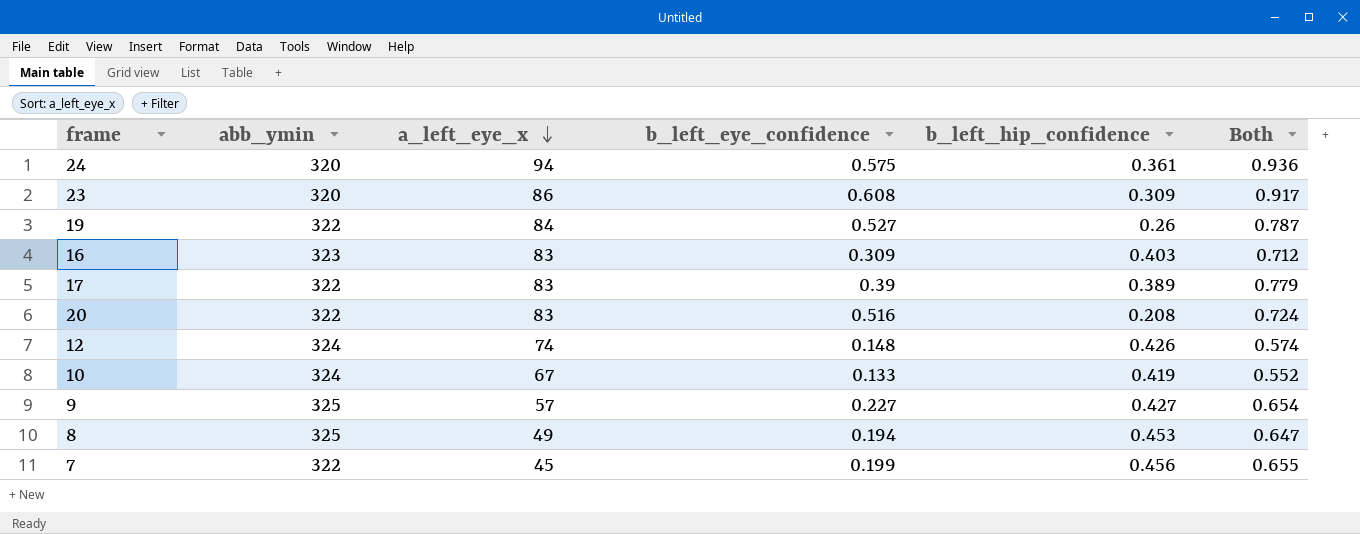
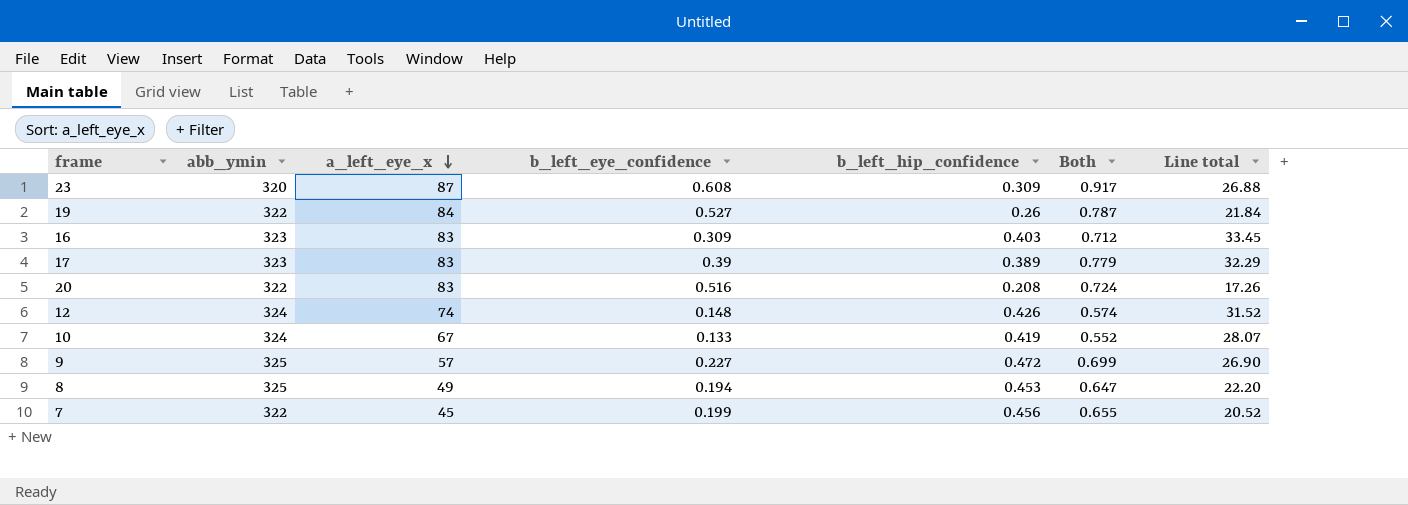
column Line total | formula: none -> [a_left_eye_x] * [b_left_hip_confidence]
row 24: 320 | 94 | 0.575 | 0.361 | 0.936 -> none
23 | a_left_eye_x: 86 -> 87
17 | abb_ymin: 322 -> 323
9 | b_left_hip_confidence: 0.427 -> 0.472
9 | Both: 0.654 -> 0.699

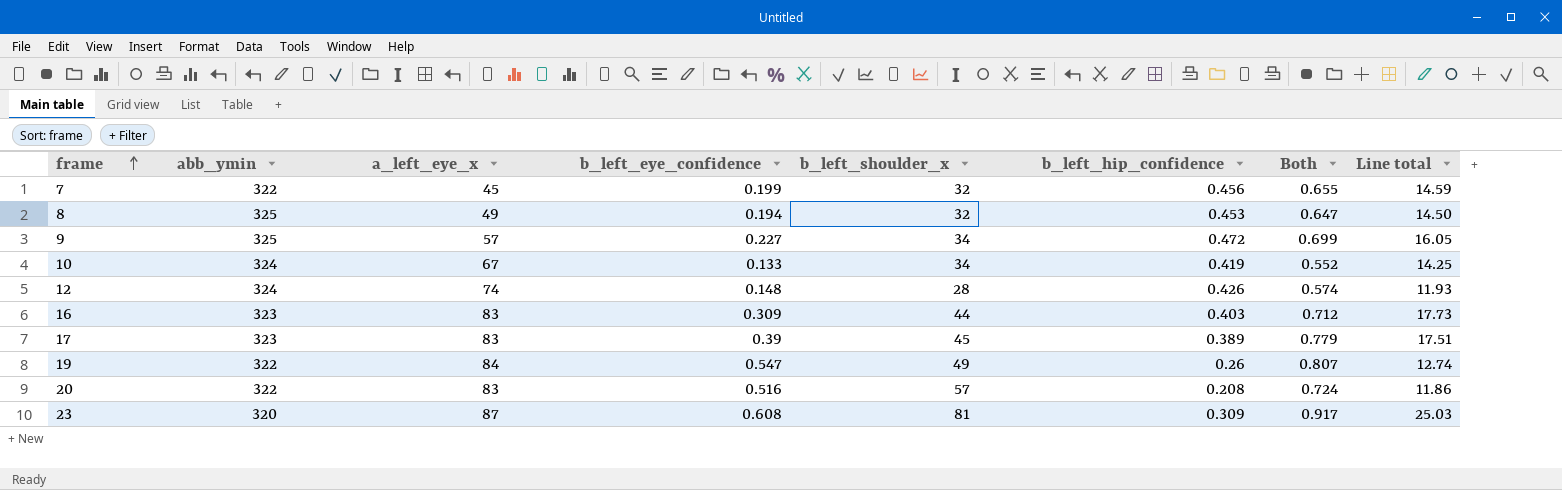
row order: a_left_eye_x descending -> frame ascending
column b_left_shoulder_x | position: none -> 5
column Line total | formula: [a_left_eye_x] * [b_left_hip_confidence] -> [b_left_shoulder_x] * [b_left_hip_confidence]
19 | b_left_eye_confidence: 0.527 -> 0.547
19 | Both: 0.787 -> 0.807

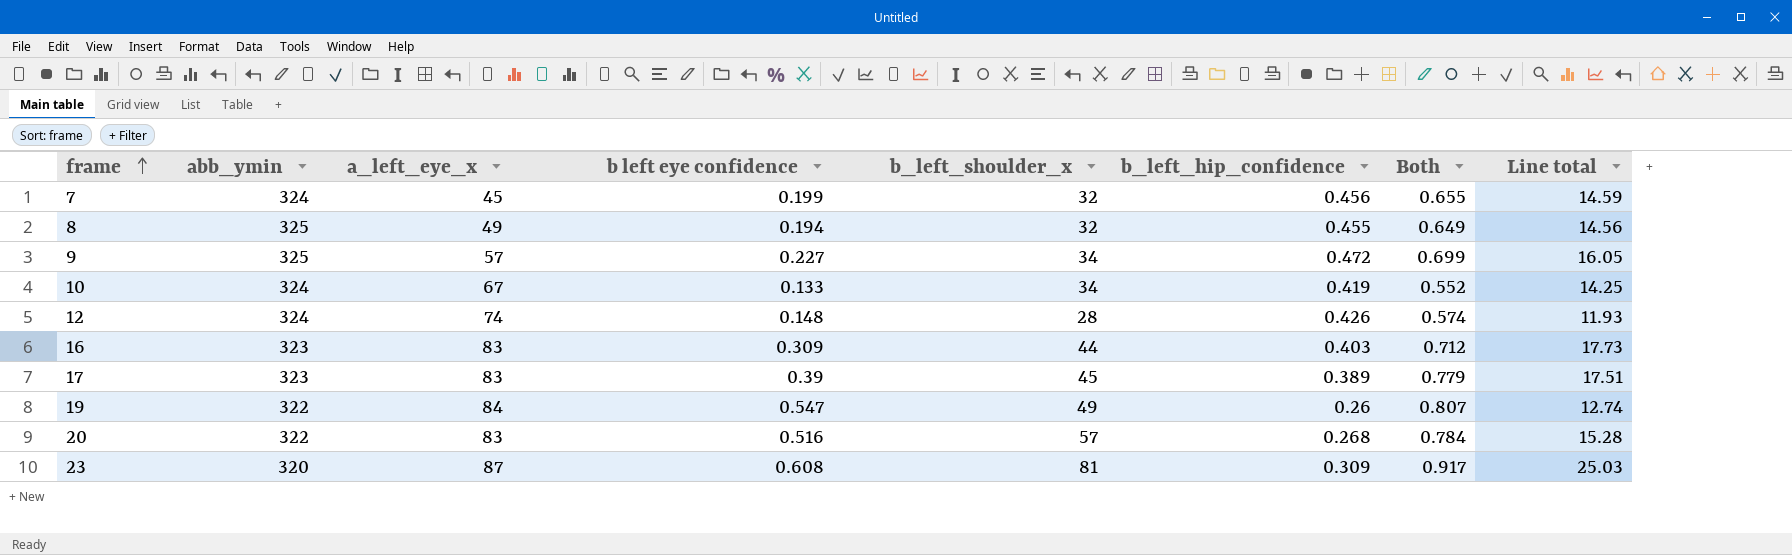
column name: b_left_eye_confidence -> b left eye confidence
7 | abb_ymin: 322 -> 324
8 | b_left_hip_confidence: 0.453 -> 0.455
8 | Both: 0.647 -> 0.649
8 | Line total: 14.50 -> 14.56
20 | b_left_hip_confidence: 0.208 -> 0.268
20 | Both: 0.724 -> 0.784
20 | Line total: 11.86 -> 15.28

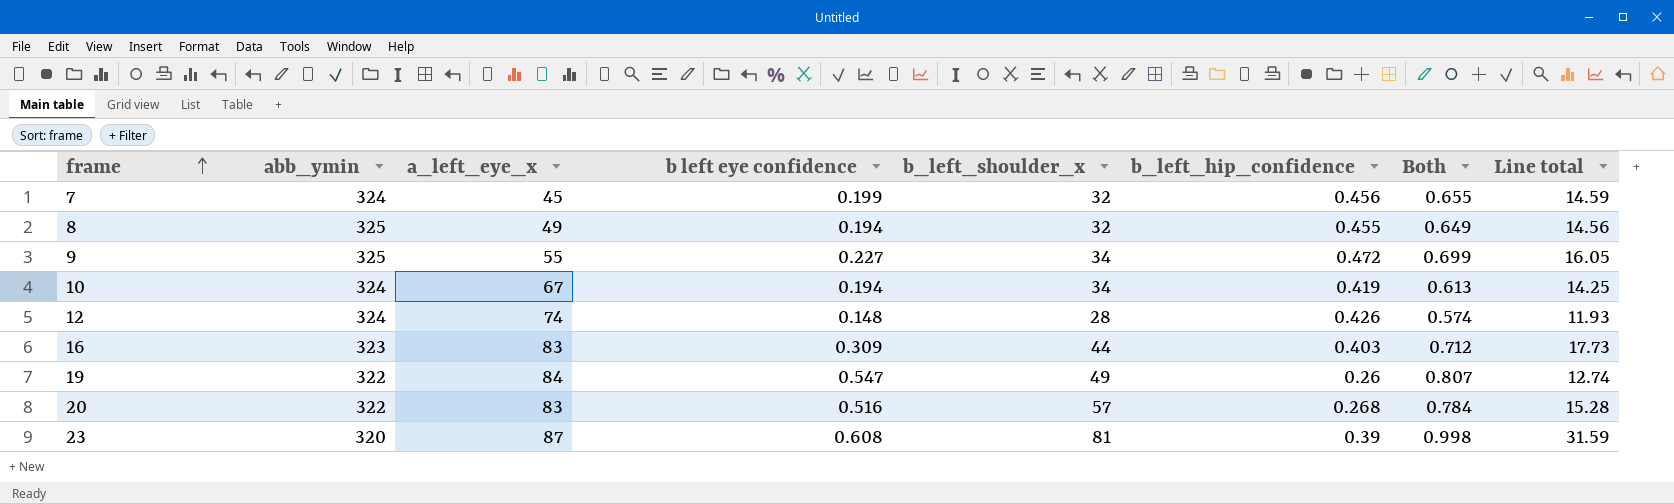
row 17: 323 | 83 | 0.39 | 45 | 0.389 | 0.779 | 17.51 -> none
9 | a_left_eye_x: 57 -> 55
10 | b left eye confidence: 0.133 -> 0.194
10 | Both: 0.552 -> 0.613
23 | b_left_hip_confidence: 0.309 -> 0.39
23 | Both: 0.917 -> 0.998
23 | Line total: 25.03 -> 31.59

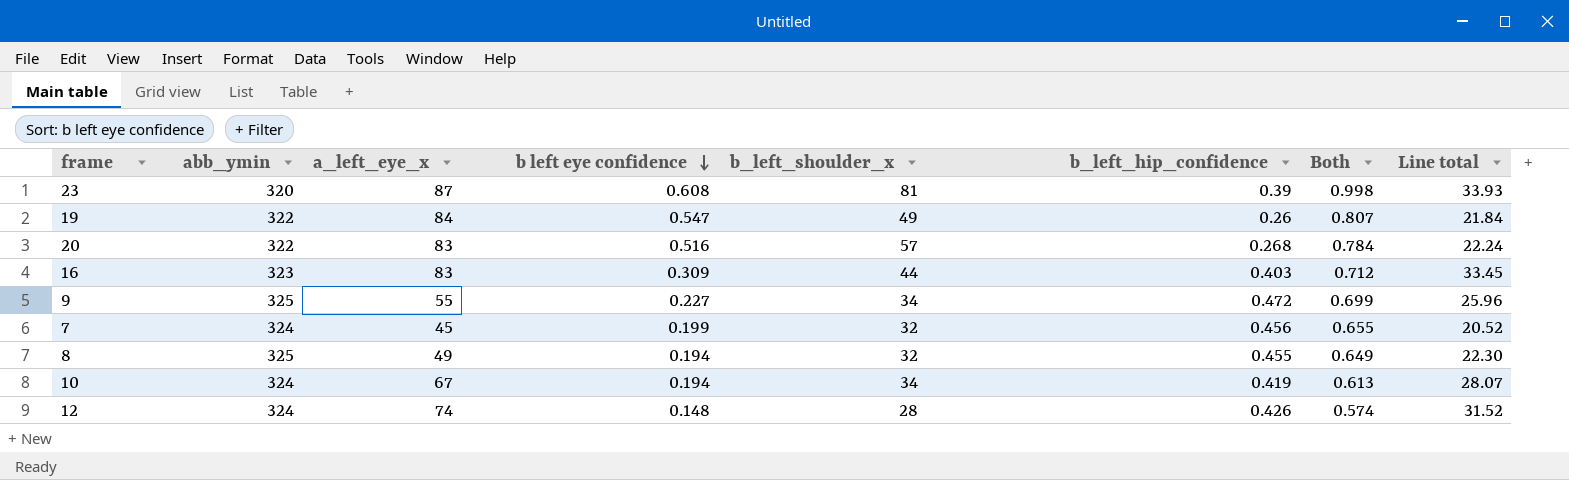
row order: frame ascending -> b left eye confidence descending
column Line total | formula: [b_left_shoulder_x] * [b_left_hip_confidence] -> [a_left_eye_x] * [b_left_hip_confidence]

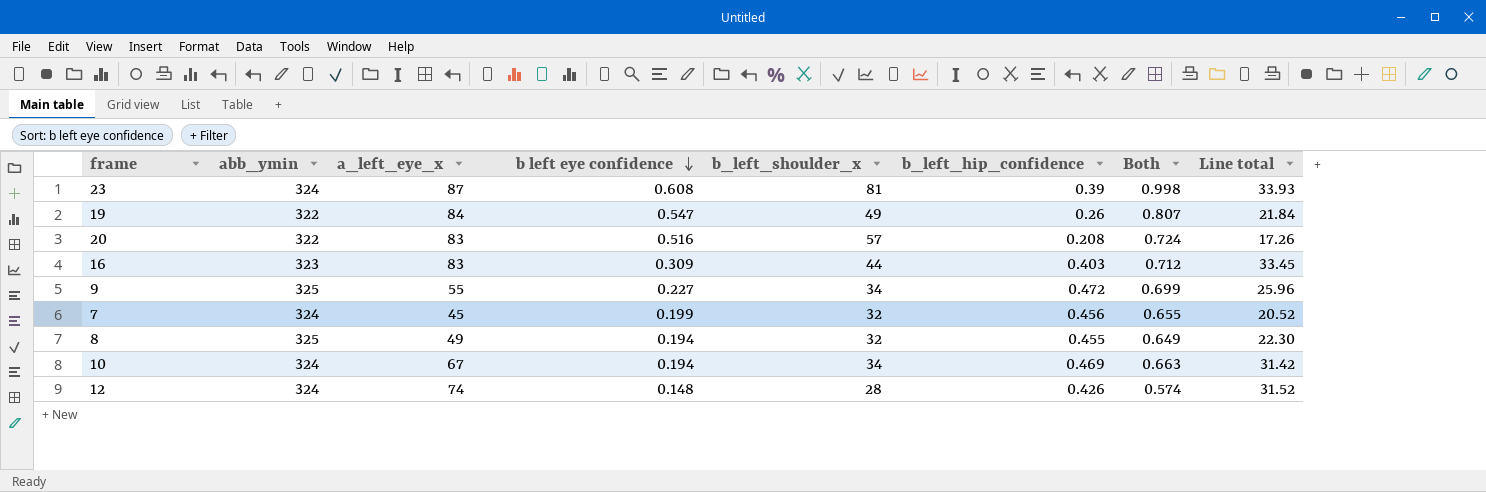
23 | abb_ymin: 320 -> 324
20 | b_left_hip_confidence: 0.268 -> 0.208
20 | Both: 0.784 -> 0.724
20 | Line total: 22.24 -> 17.26
10 | b_left_hip_confidence: 0.419 -> 0.469
10 | Both: 0.613 -> 0.663
10 | Line total: 28.07 -> 31.42

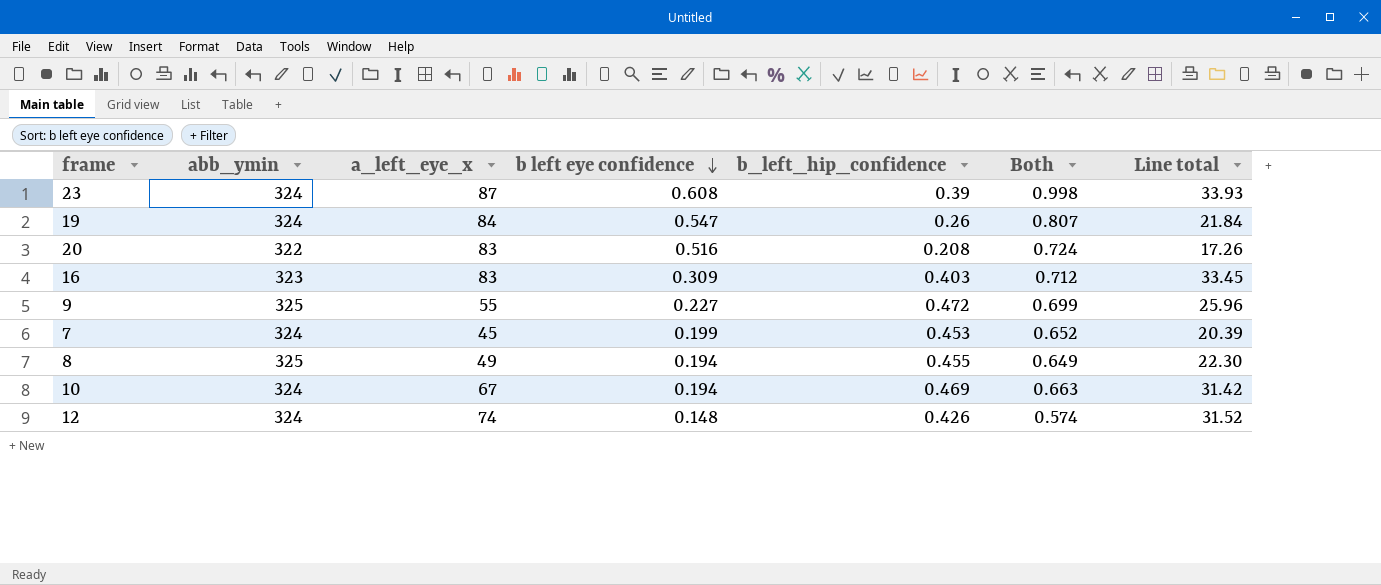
column b_left_shoulder_x | position: 5 -> none
19 | abb_ymin: 322 -> 324
7 | b_left_hip_confidence: 0.456 -> 0.453
7 | Both: 0.655 -> 0.652
7 | Line total: 20.52 -> 20.39

